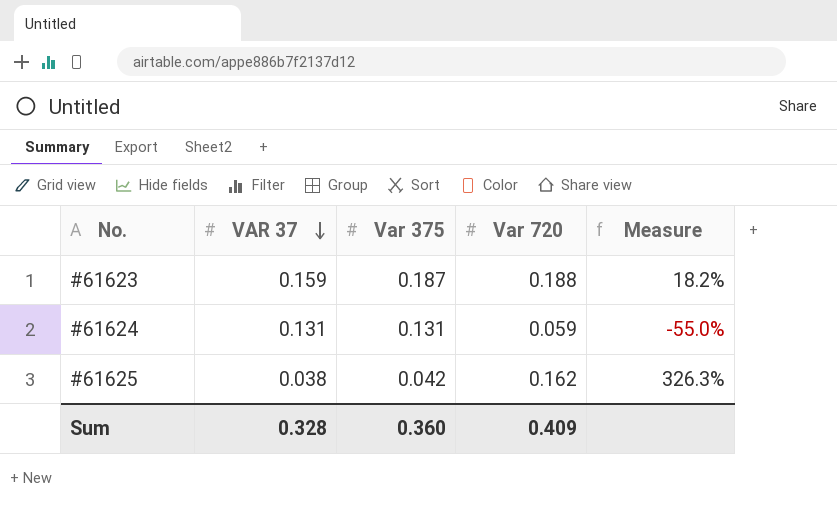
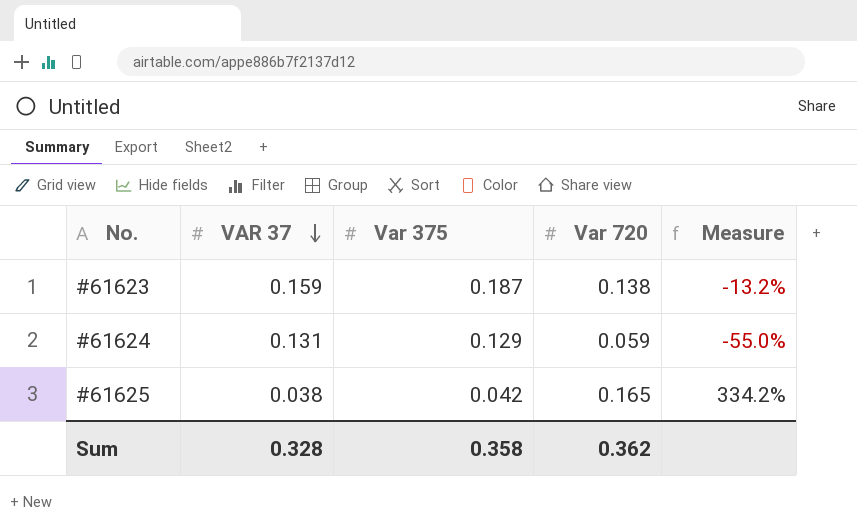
#61623 | Var 720: 0.188 -> 0.138
#61623 | Measure: 18.2% -> -13.2%
#61624 | Var 375: 0.131 -> 0.129
#61625 | Var 720: 0.162 -> 0.165
#61625 | Measure: 326.3% -> 334.2%
Sum | Var 375: 0.360 -> 0.358
Sum | Var 720: 0.409 -> 0.362

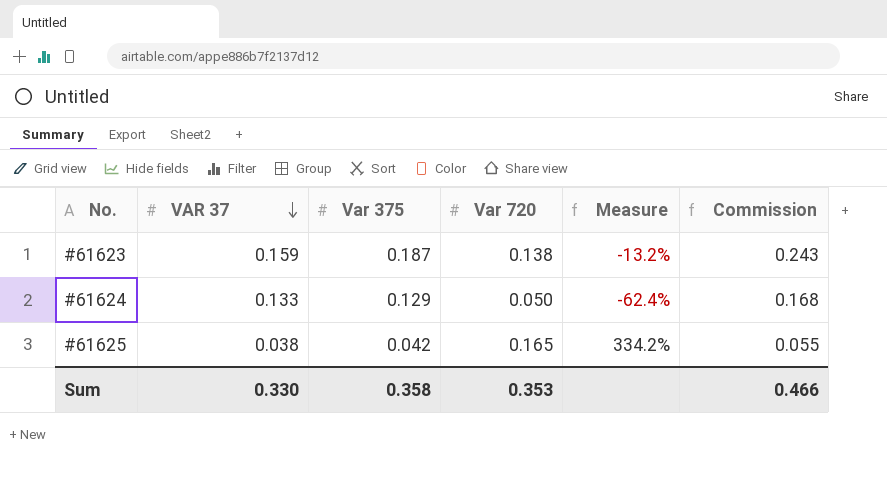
column Commission | formula: none -> [Var 375] * 1.3
#61624 | VAR 37: 0.131 -> 0.133
#61624 | Var 720: 0.059 -> 0.050
#61624 | Measure: -55.0% -> -62.4%
Sum | VAR 37: 0.328 -> 0.330
Sum | Var 720: 0.362 -> 0.353

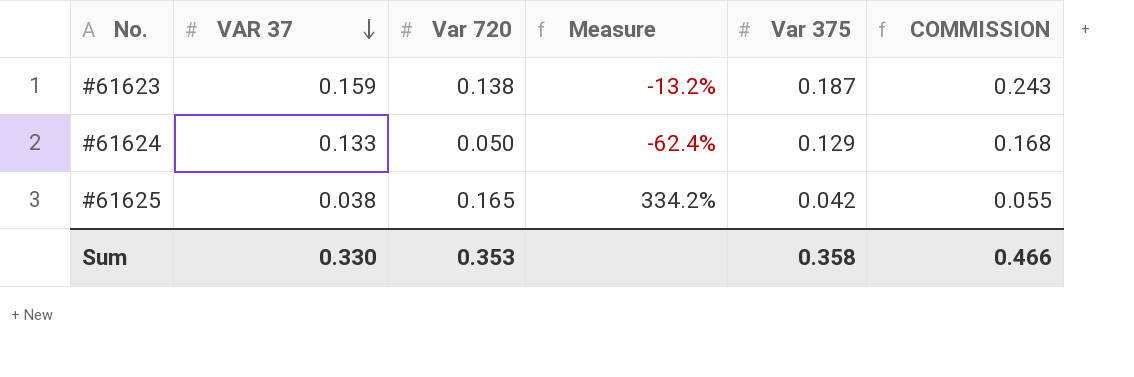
column Var 375 | position: 3 -> 5
column name: Commission -> COMMISSION

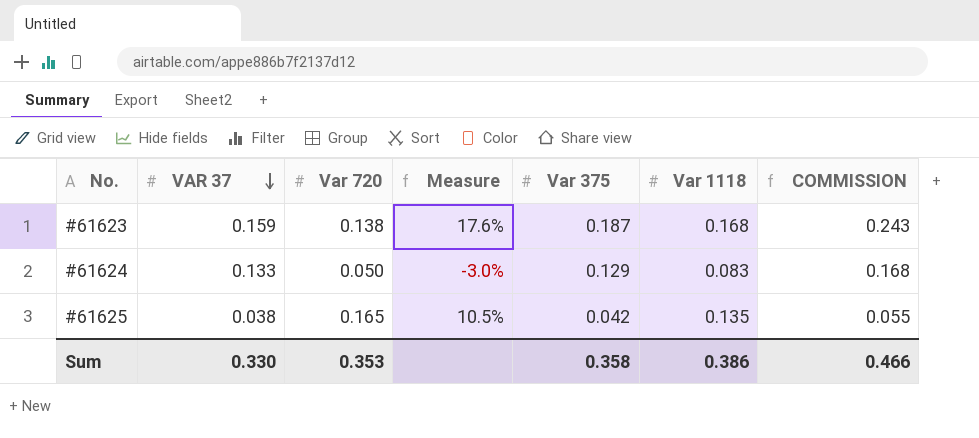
column Measure | formula: ([Var 720] - [VAR 37]) / [VAR 37] -> ([Var 375] - [VAR 37]) / [VAR 37]
column Var 1118 | position: none -> 6

